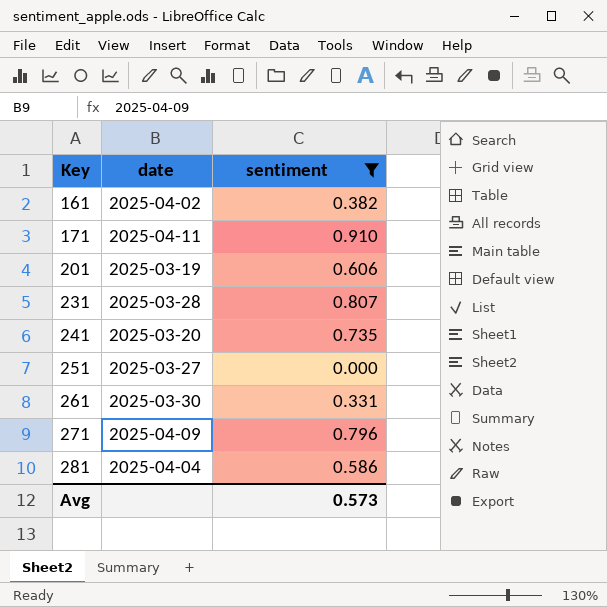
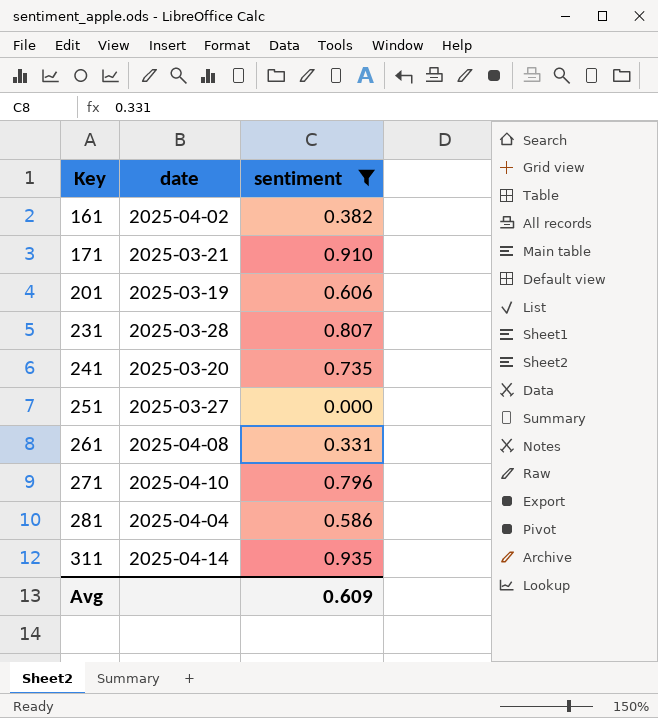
171 | date: 2025-04-11 -> 2025-03-21
261 | date: 2025-03-30 -> 2025-04-08
271 | date: 2025-04-09 -> 2025-04-10
row 311: none -> 2025-04-14 | 0.935
Avg | sentiment: 0.573 -> 0.609

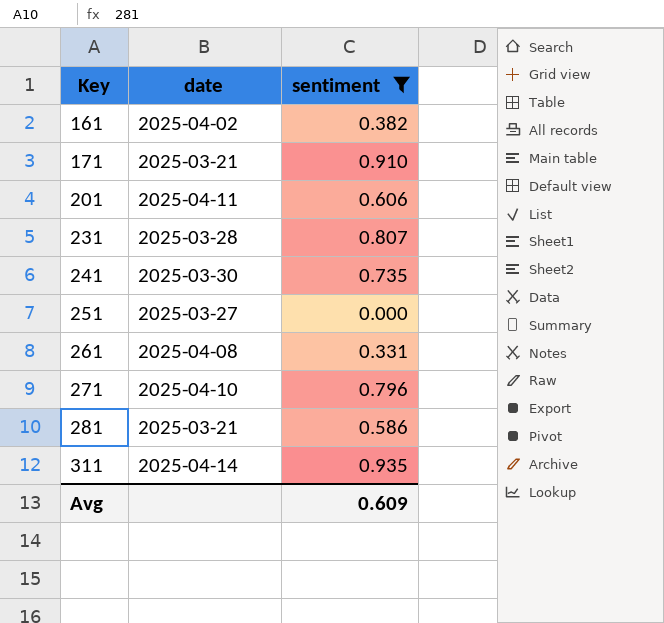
201 | date: 2025-03-19 -> 2025-04-11
241 | date: 2025-03-20 -> 2025-03-30
281 | date: 2025-04-04 -> 2025-03-21

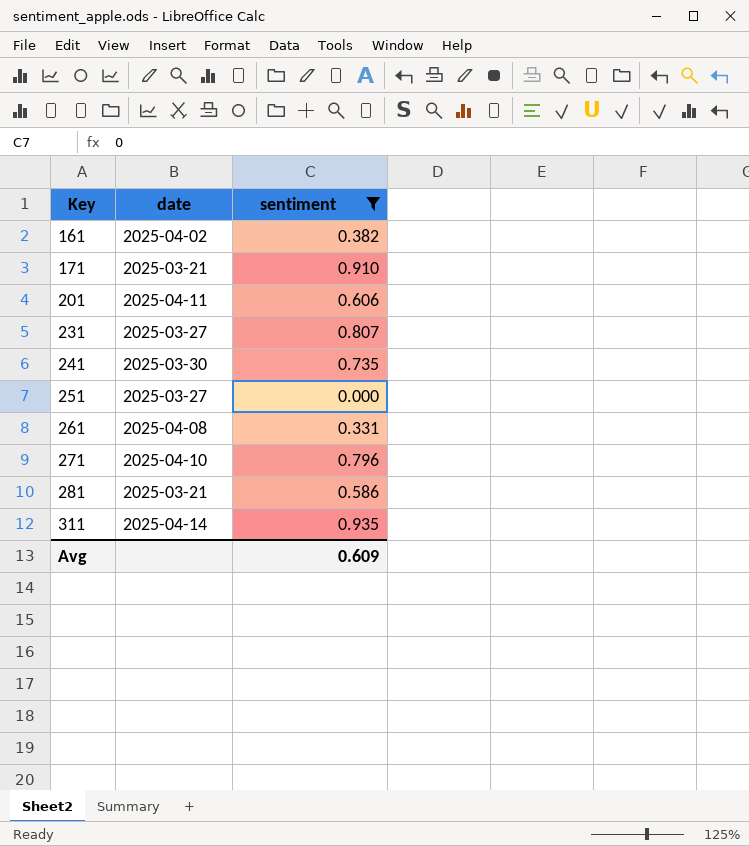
231 | date: 2025-03-28 -> 2025-03-27

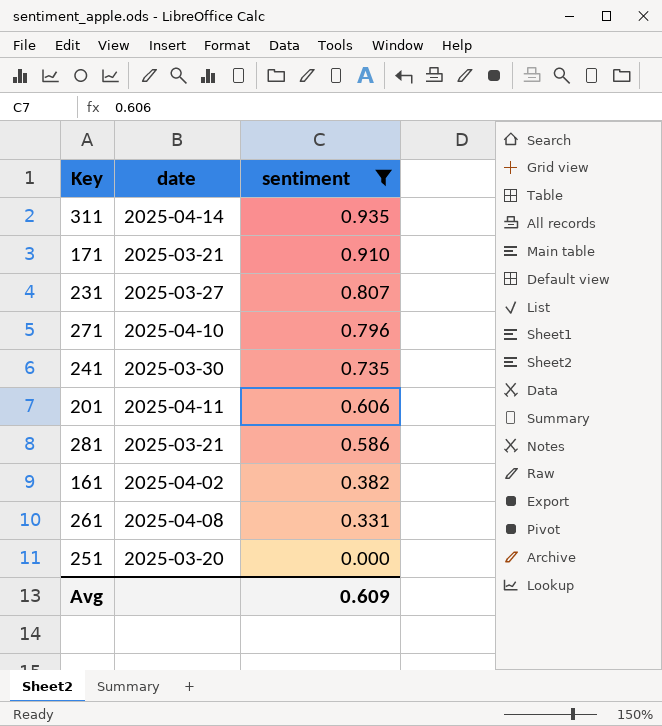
row order: Key ascending -> sentiment descending
251 | date: 2025-03-27 -> 2025-03-20

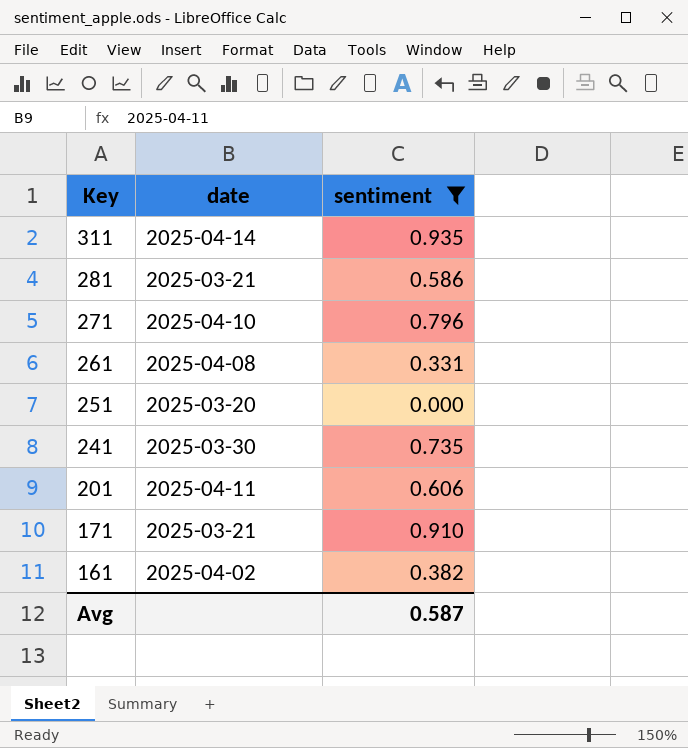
row order: sentiment descending -> Key descending
row 231: 2025-03-27 | 0.807 -> none
Avg | sentiment: 0.609 -> 0.587

